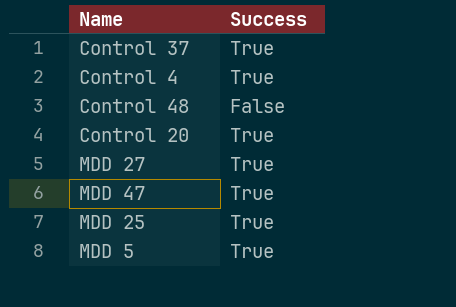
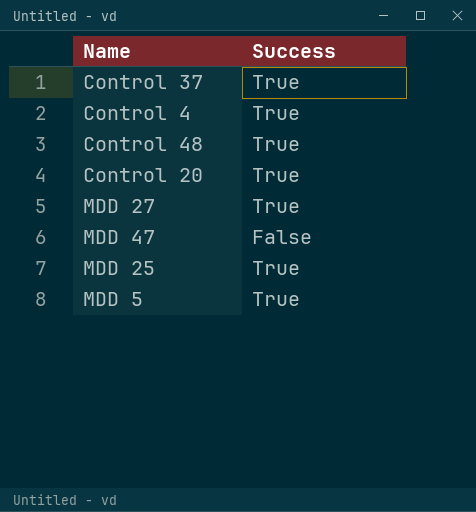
Control 48 | Success: False -> True
MDD 47 | Success: True -> False

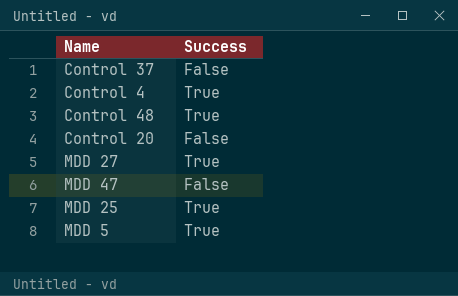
Control 37 | Success: True -> False
Control 20 | Success: True -> False

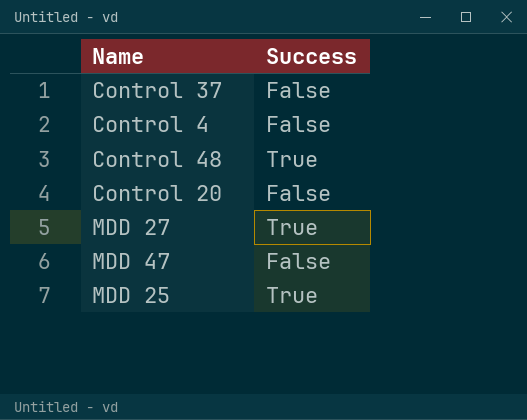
row MDD 5: True -> none
Control 4 | Success: True -> False

